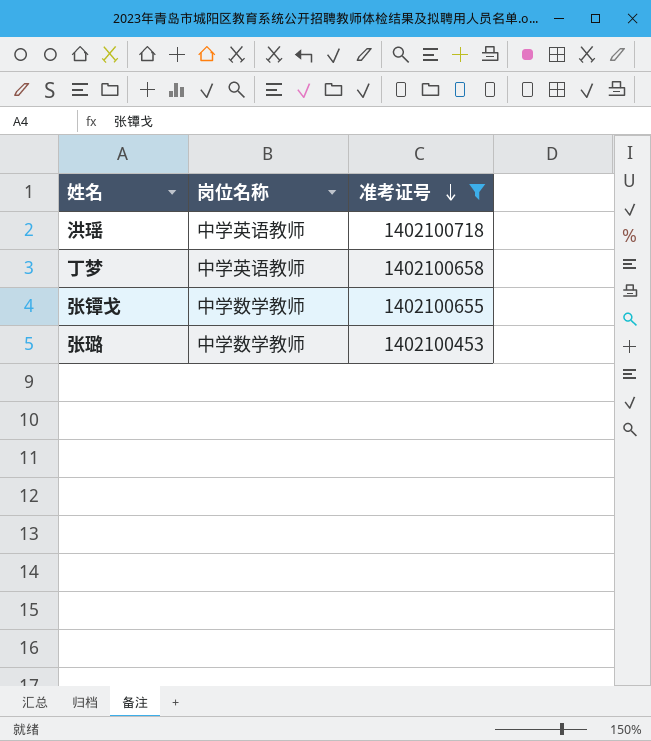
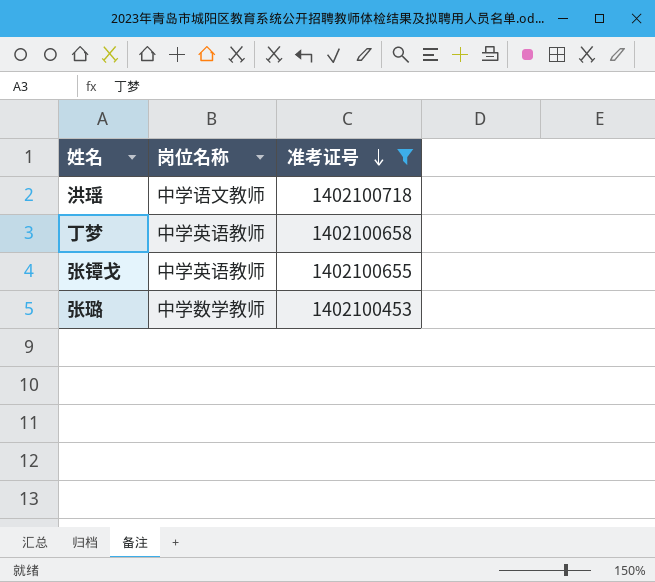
洪瑶 | 岗位名称: 中学英语教师 -> 中学语文教师
张镡戈 | 岗位名称: 中学数学教师 -> 中学英语教师

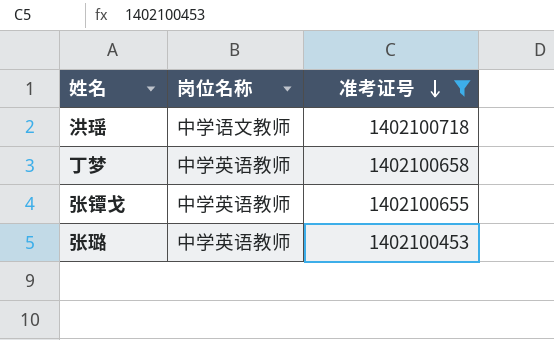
张璐 | 岗位名称: 中学数学教师 -> 中学英语教师

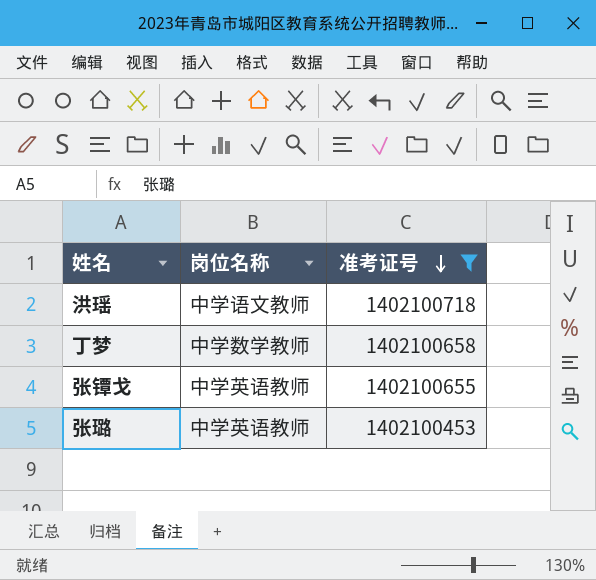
丁梦 | 岗位名称: 中学英语教师 -> 中学数学教师

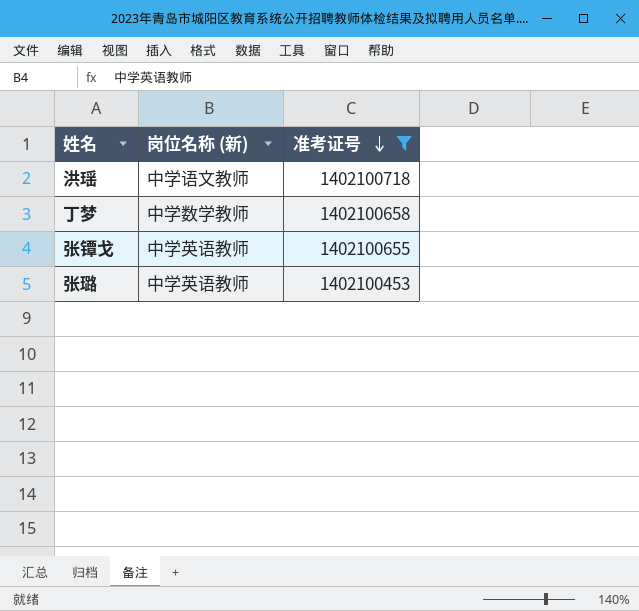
column name: 岗位名称 -> 岗位名称 (新)

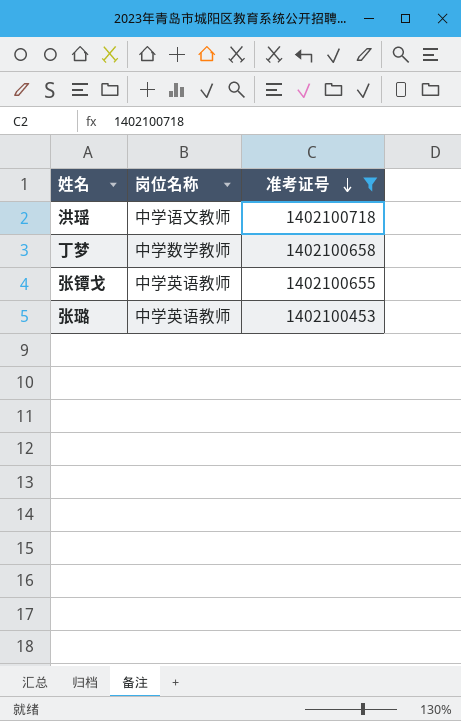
column name: 岗位名称 (新) -> 岗位名称

